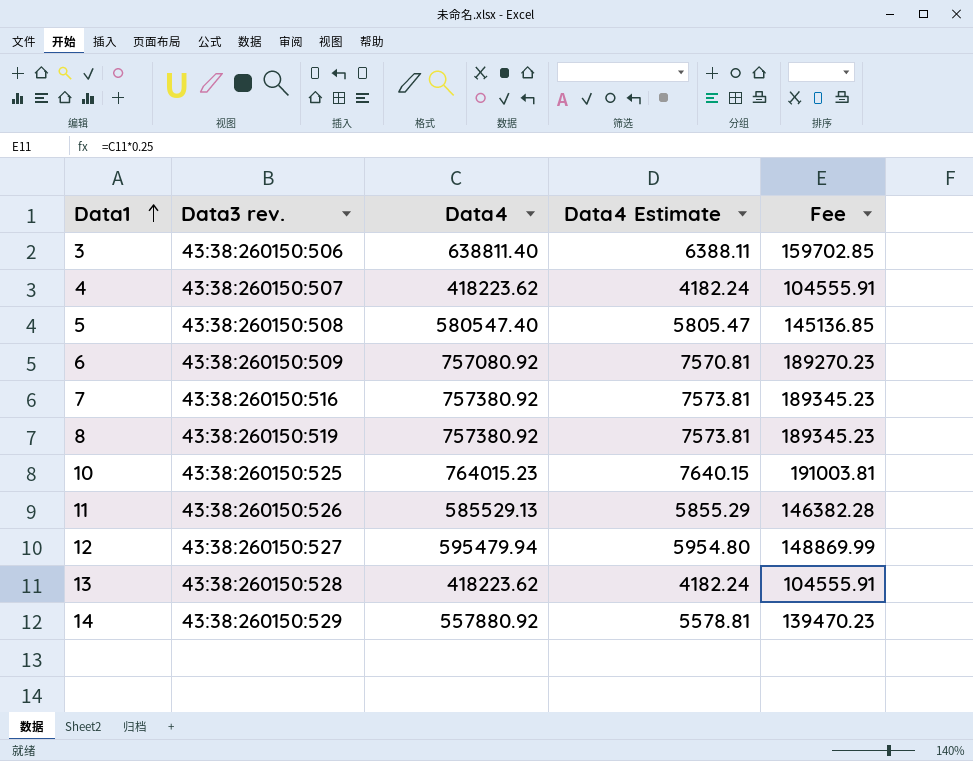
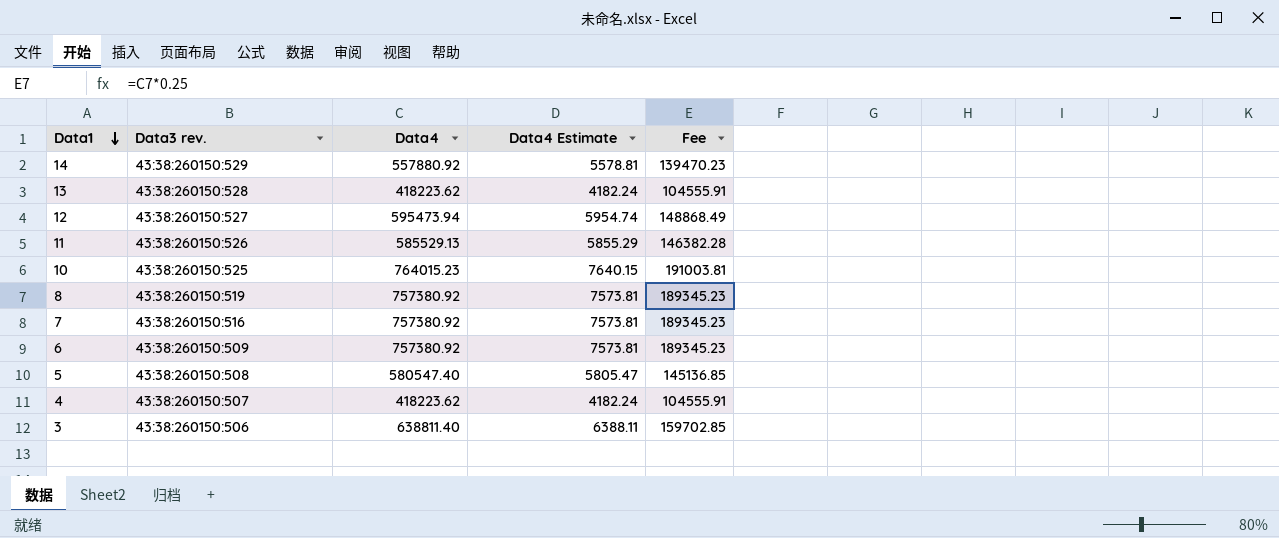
row order: Data1 ascending -> Data1 descending
12 | Data4: 595479.94 -> 595473.94
12 | Data4 Estimate: 5954.80 -> 5954.74
12 | Fee: 148869.99 -> 148868.49
6 | Data4: 757080.92 -> 757380.92
6 | Data4 Estimate: 7570.81 -> 7573.81
6 | Fee: 189270.23 -> 189345.23

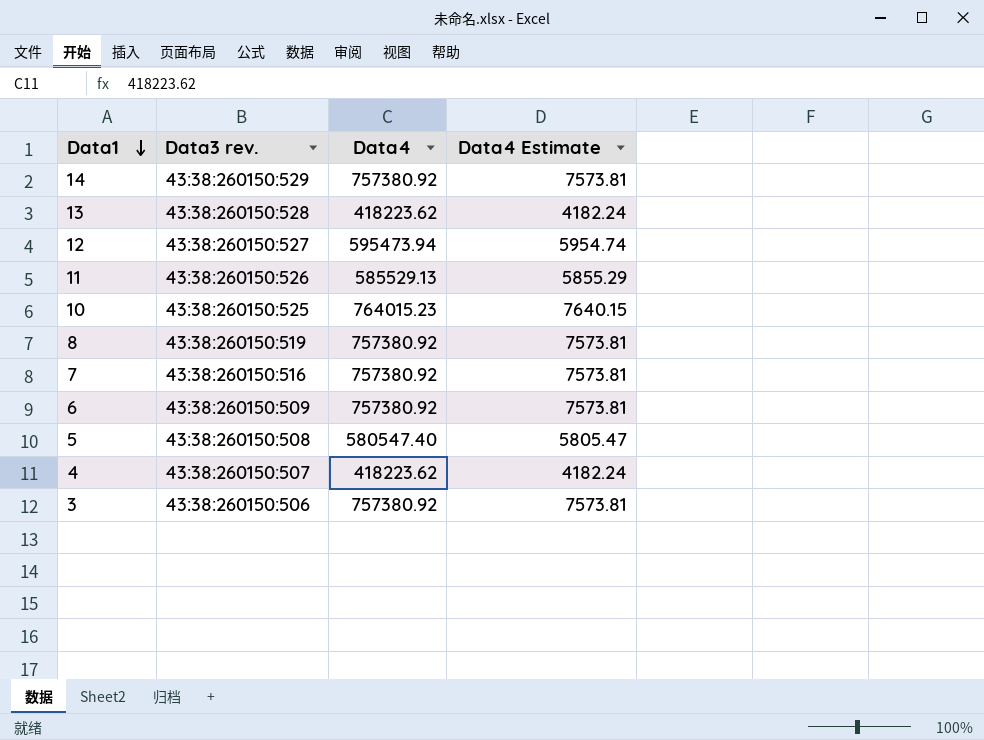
column Fee | formula: [Data4] * 0.25 -> none
14 | Data4: 557880.92 -> 757380.92
14 | Data4 Estimate: 5578.81 -> 7573.81
3 | Data4: 638811.40 -> 757380.92
3 | Data4 Estimate: 6388.11 -> 7573.81

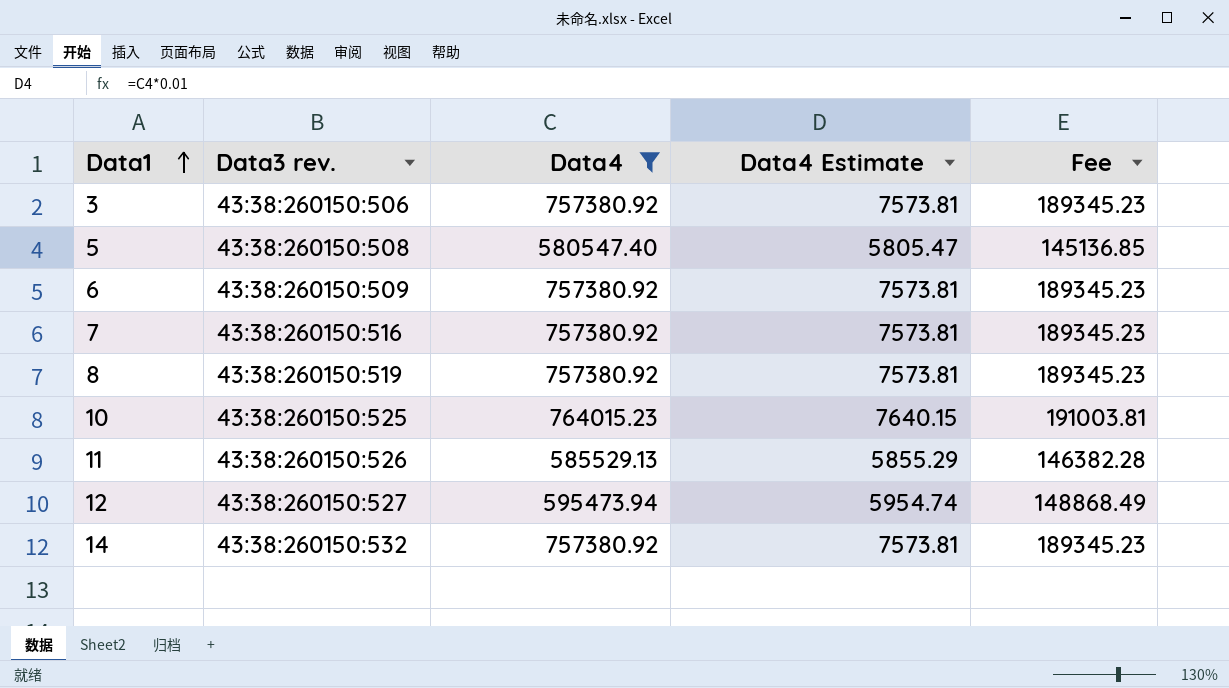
filter: none -> Data4 != 418223.62
row order: Data1 descending -> Data1 ascending
column Fee | formula: none -> [Data4] * 0.25
14 | Data3 rev.: 43:38:260150:529 -> 43:38:260150:532

